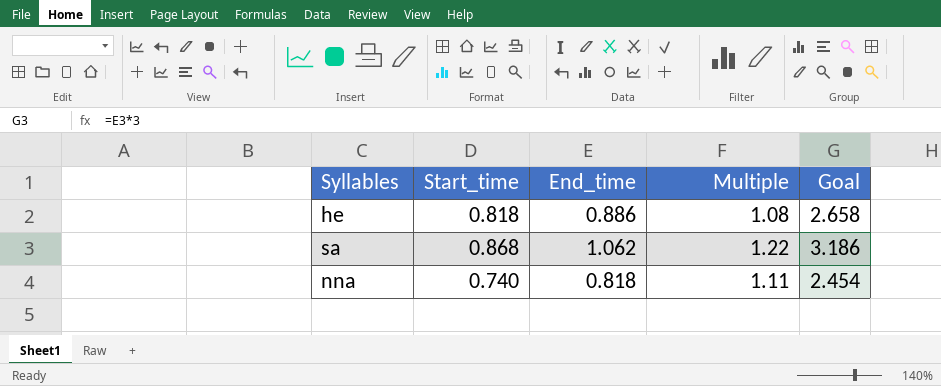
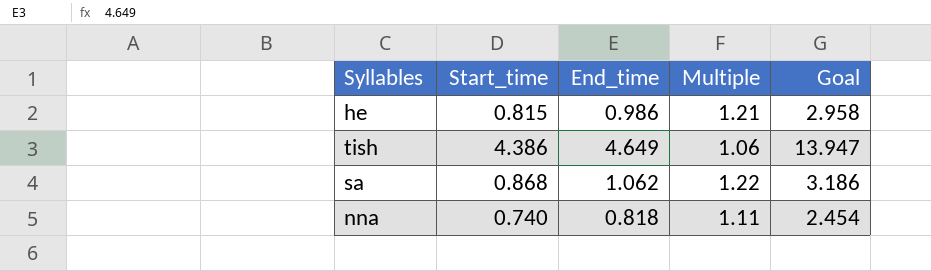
he | Start_time: 0.818 -> 0.815
he | End_time: 0.886 -> 0.986
he | Multiple: 1.08 -> 1.21
he | Goal: 2.658 -> 2.958
row tish: none -> 4.386 | 4.649 | 1.06 | 13.947

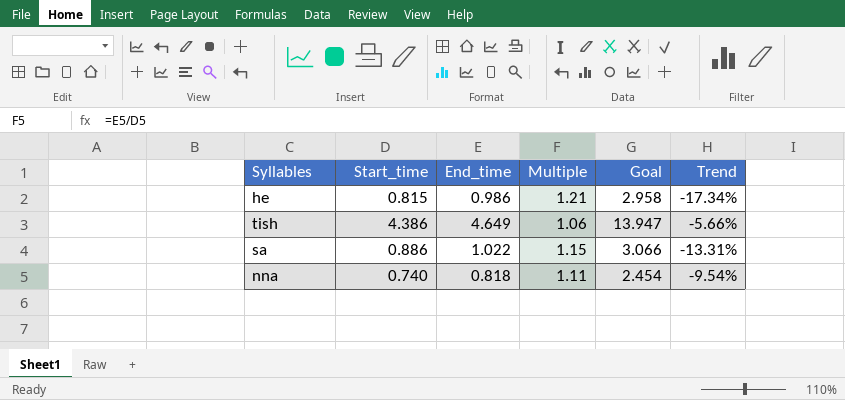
column Trend | formula: none -> ([Start_time] - [End_time]) / [End_time]
sa | Start_time: 0.868 -> 0.886
sa | End_time: 1.062 -> 1.022
sa | Multiple: 1.22 -> 1.15
sa | Goal: 3.186 -> 3.066

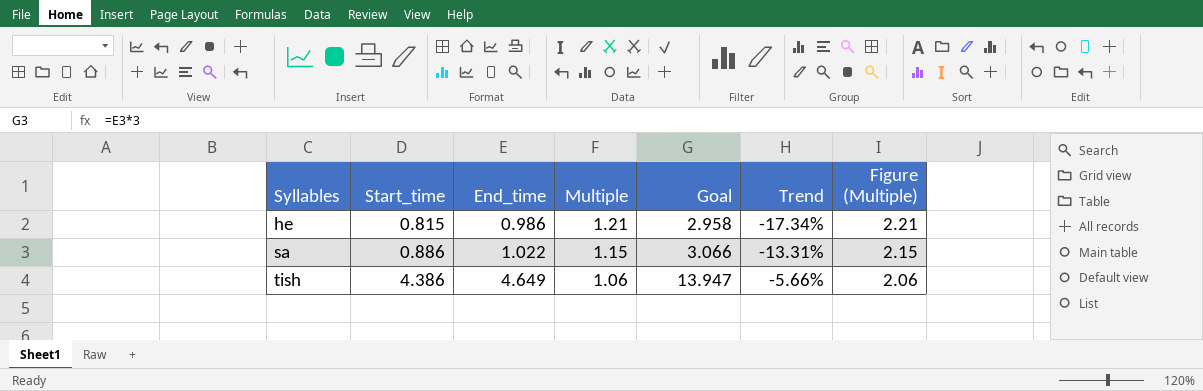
row order: none -> Syllables ascending
column Figure (Multiple) | formula: none -> [Multiple] + 1
row nna: 0.740 | 0.818 | 1.11 | 2.454 | -9.54% -> none

